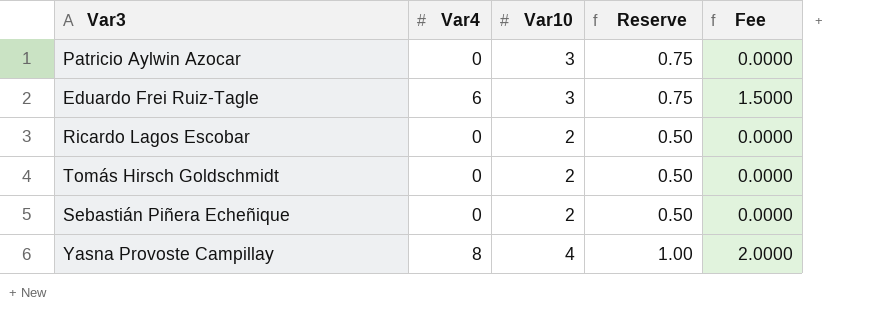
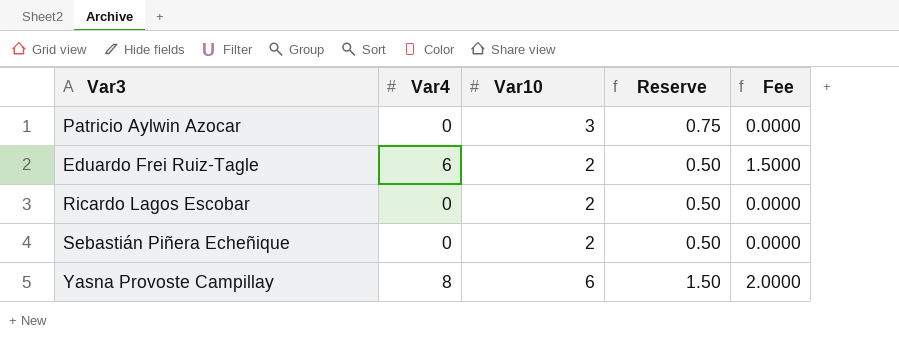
row Tomás Hirsch Goldschmidt: 0 | 2 | 0.50 | 0.0000 -> none
Eduardo Frei Ruiz-Tagle | Var10: 3 -> 2
Eduardo Frei Ruiz-Tagle | Reserve: 0.75 -> 0.50
Yasna Provoste Campillay | Var10: 4 -> 6
Yasna Provoste Campillay | Reserve: 1.00 -> 1.50

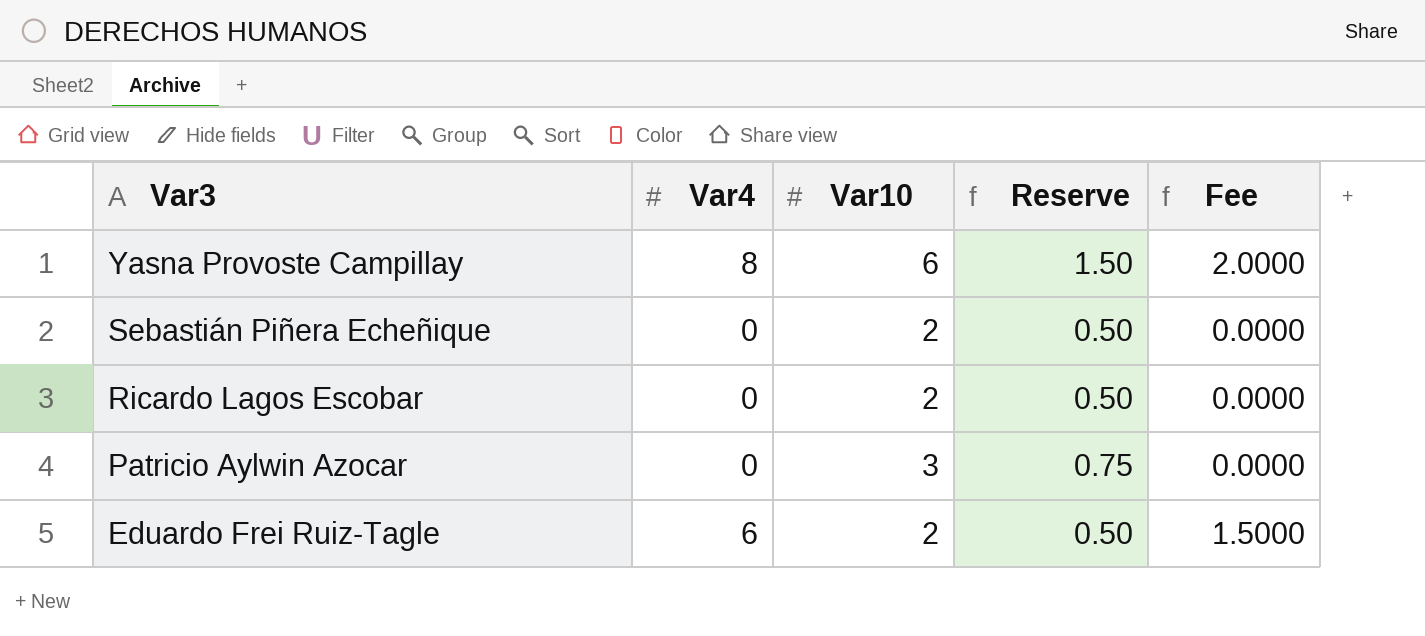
row order: none -> Var3 descending

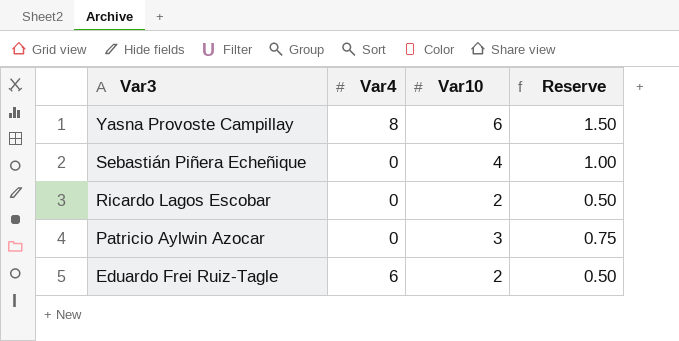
column Fee | formula: [Var4] * 0.25 -> none
Sebastián Piñera Echeñique | Var10: 2 -> 4
Sebastián Piñera Echeñique | Reserve: 0.50 -> 1.00

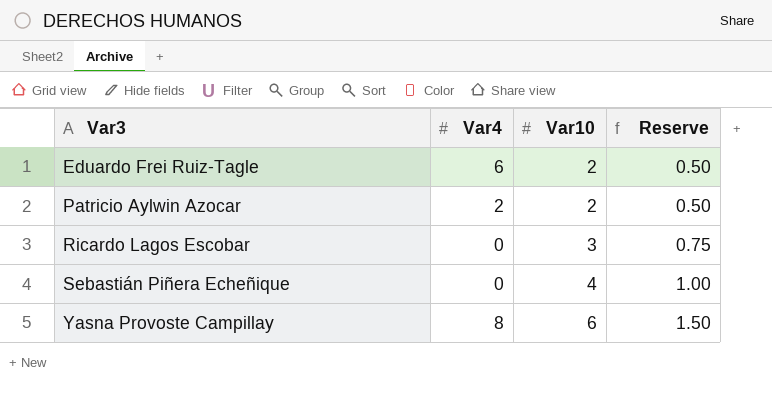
row order: Var3 descending -> Var3 ascending
Patricio Aylwin Azocar | Var4: 0 -> 2
Patricio Aylwin Azocar | Var10: 3 -> 2
Patricio Aylwin Azocar | Reserve: 0.75 -> 0.50
Ricardo Lagos Escobar | Var10: 2 -> 3
Ricardo Lagos Escobar | Reserve: 0.50 -> 0.75

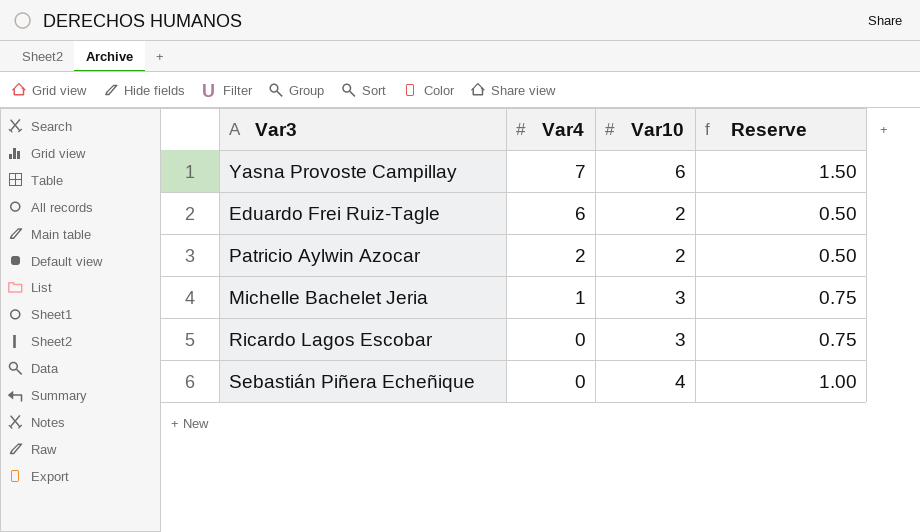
row order: Var3 ascending -> Var4 descending
Yasna Provoste Campillay | Var4: 8 -> 7
row Michelle Bachelet Jeria: none -> 1 | 3 | 0.75

